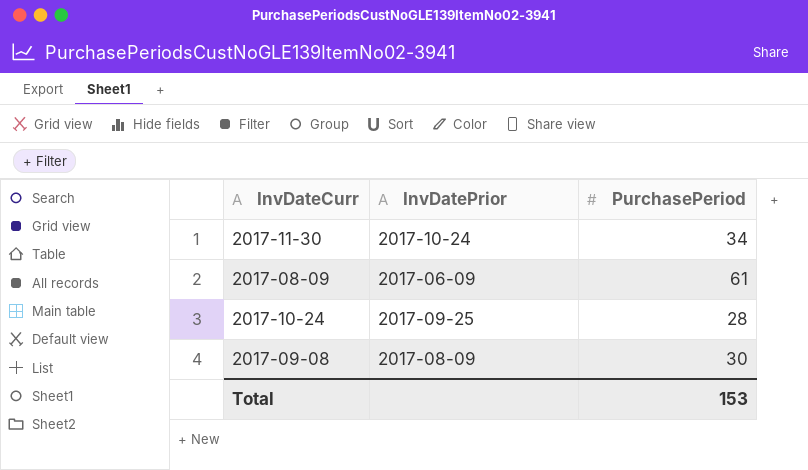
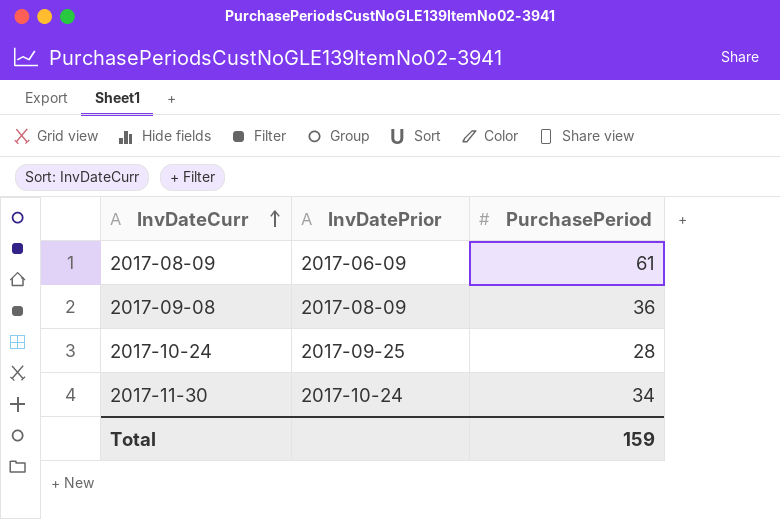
row order: none -> InvDateCurr ascending
2017-09-08 | PurchasePeriod: 30 -> 36
Total | PurchasePeriod: 153 -> 159

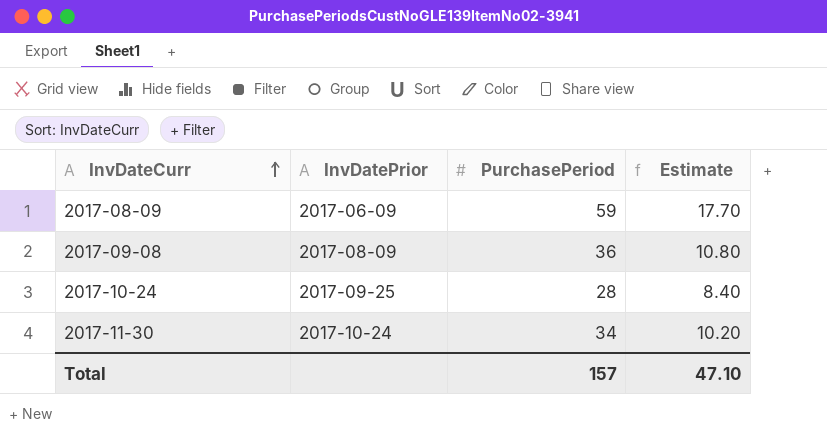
column Estimate | formula: none -> [PurchasePeriod] * 0.3
2017-08-09 | PurchasePeriod: 61 -> 59
Total | PurchasePeriod: 159 -> 157

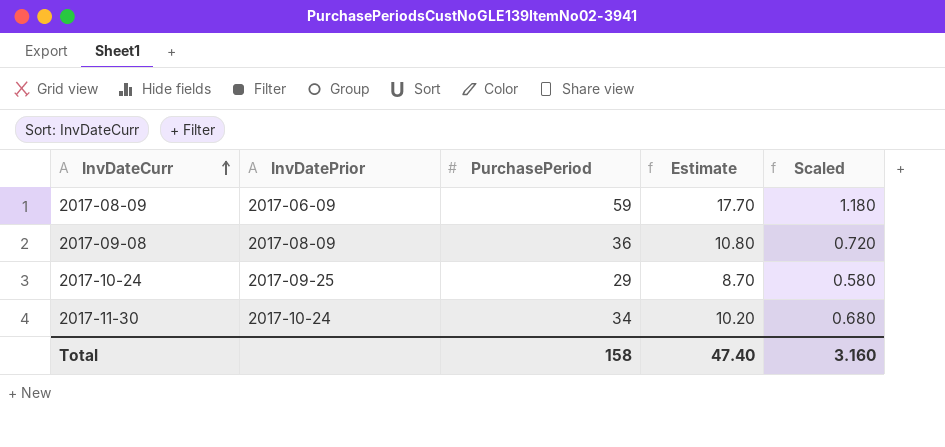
column Scaled | formula: none -> [PurchasePeriod] * 0.02
2017-10-24 | PurchasePeriod: 28 -> 29
2017-10-24 | Estimate: 8.40 -> 8.70
Total | PurchasePeriod: 157 -> 158
Total | Estimate: 47.10 -> 47.40

